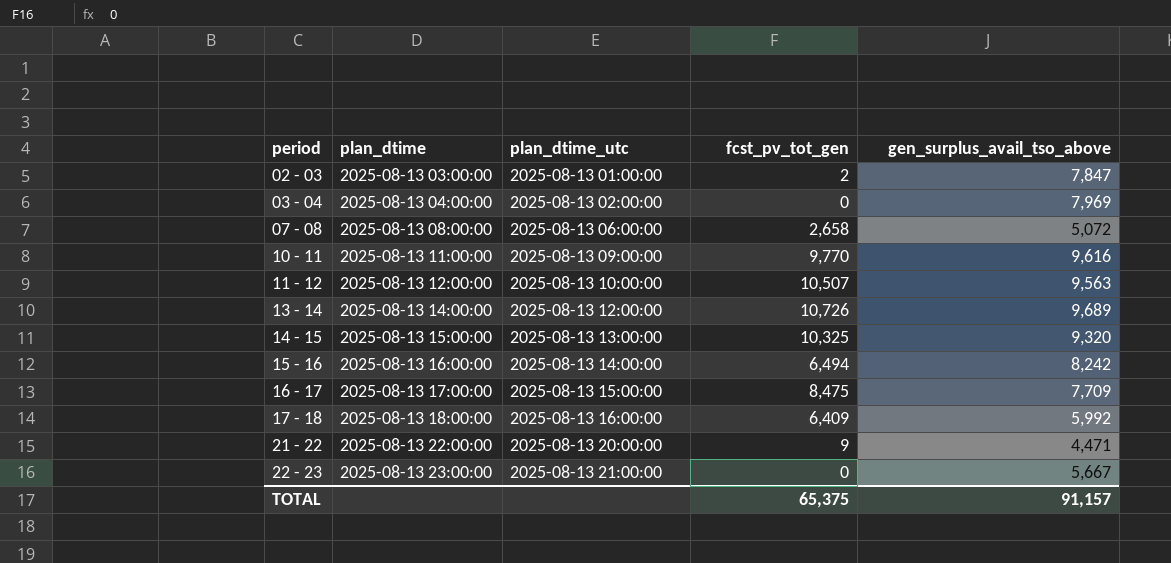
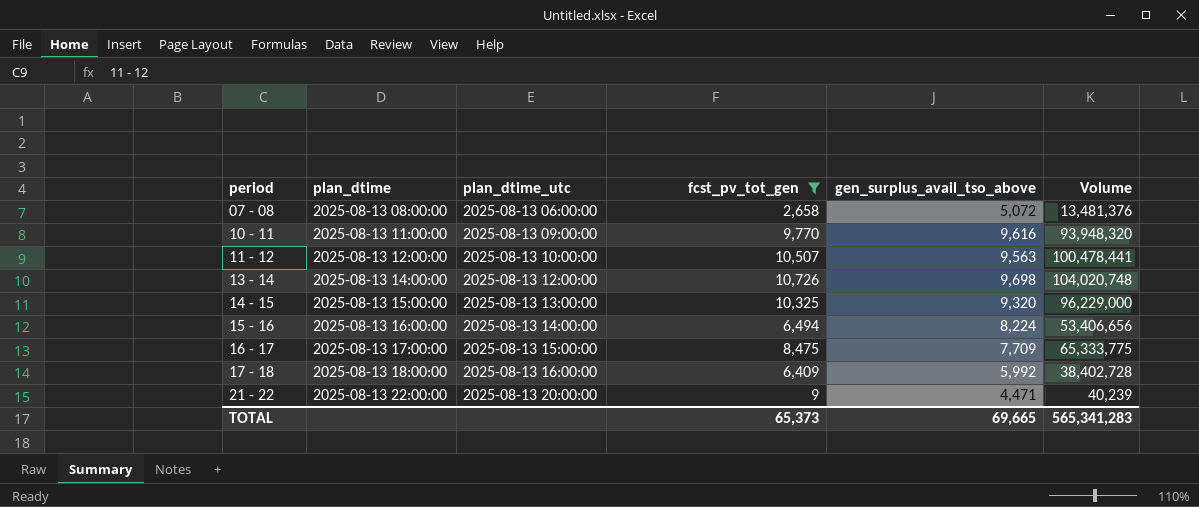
filter: none -> fcst_pv_tot_gen >= 9
column Volume | formula: none -> [fcst_pv_tot_gen] * [gen_surplus_avail_tso_above]
13 - 14 | gen_surplus_avail_tso_above: 9,689 -> 9,698
15 - 16 | gen_surplus_avail_tso_above: 8,242 -> 8,224
TOTAL | fcst_pv_tot_gen: 65,375 -> 65,373
TOTAL | gen_surplus_avail_tso_above: 91,157 -> 69,665

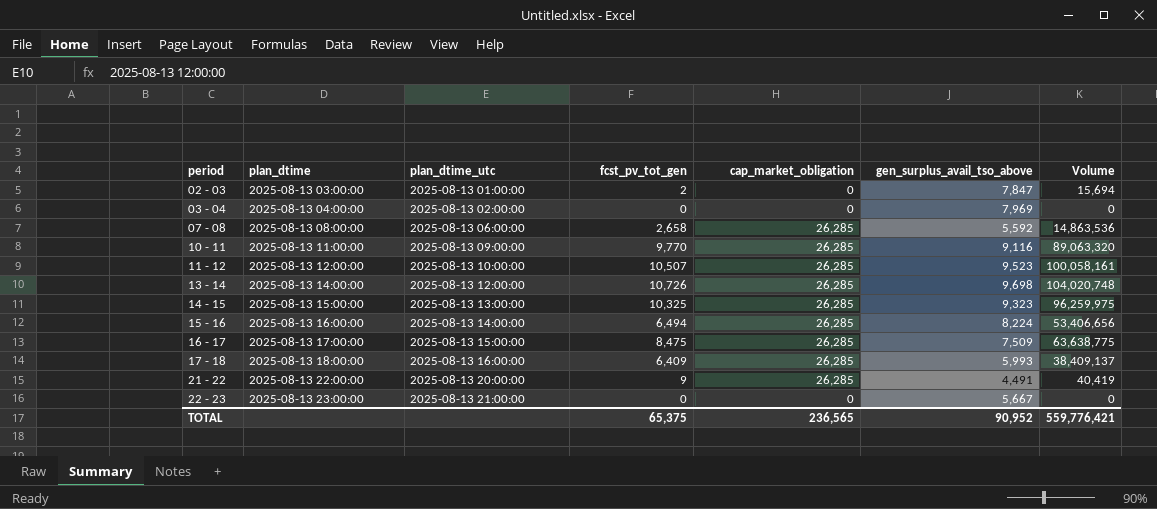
filter: fcst_pv_tot_gen >= 9 -> none
column cap_market_obligation | position: none -> 5
07 - 08 | gen_surplus_avail_tso_above: 5,072 -> 5,592
07 - 08 | Volume: 13,481,376 -> 14,863,536
10 - 11 | gen_surplus_avail_tso_above: 9,616 -> 9,116
10 - 11 | Volume: 93,948,320 -> 89,063,320
11 - 12 | gen_surplus_avail_tso_above: 9,563 -> 9,523
11 - 12 | Volume: 100,478,441 -> 100,058,161
14 - 15 | gen_surplus_avail_tso_above: 9,320 -> 9,323
14 - 15 | Volume: 96,229,000 -> 96,259,975
16 - 17 | gen_surplus_avail_tso_above: 7,709 -> 7,509
16 - 17 | Volume: 65,333,775 -> 63,638,775
17 - 18 | gen_surplus_avail_tso_above: 5,992 -> 5,993
17 - 18 | Volume: 38,402,728 -> 38,409,137
21 - 22 | gen_surplus_avail_tso_above: 4,471 -> 4,491
21 - 22 | Volume: 40,239 -> 40,419
TOTAL | fcst_pv_tot_gen: 65,373 -> 65,375
TOTAL | gen_surplus_avail_tso_above: 69,665 -> 90,952
TOTAL | Volume: 565,341,283 -> 559,776,421

